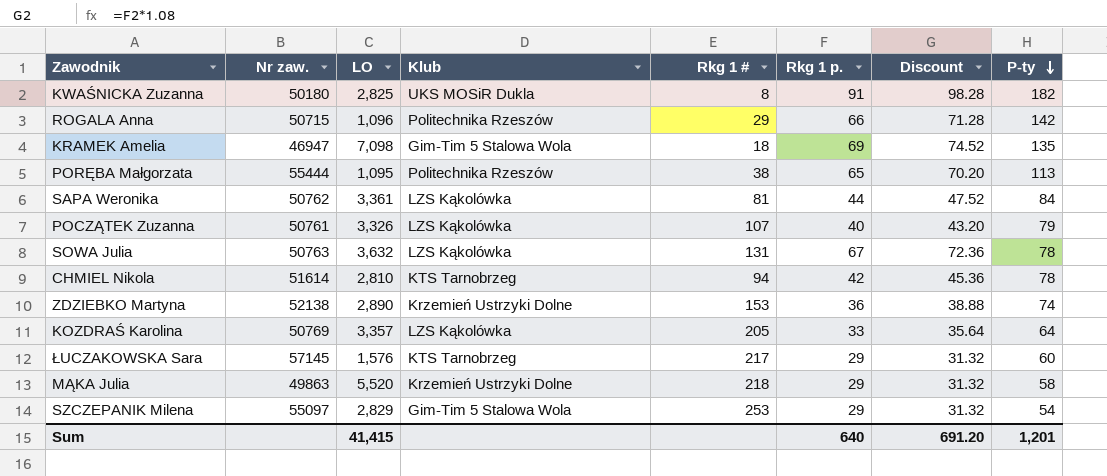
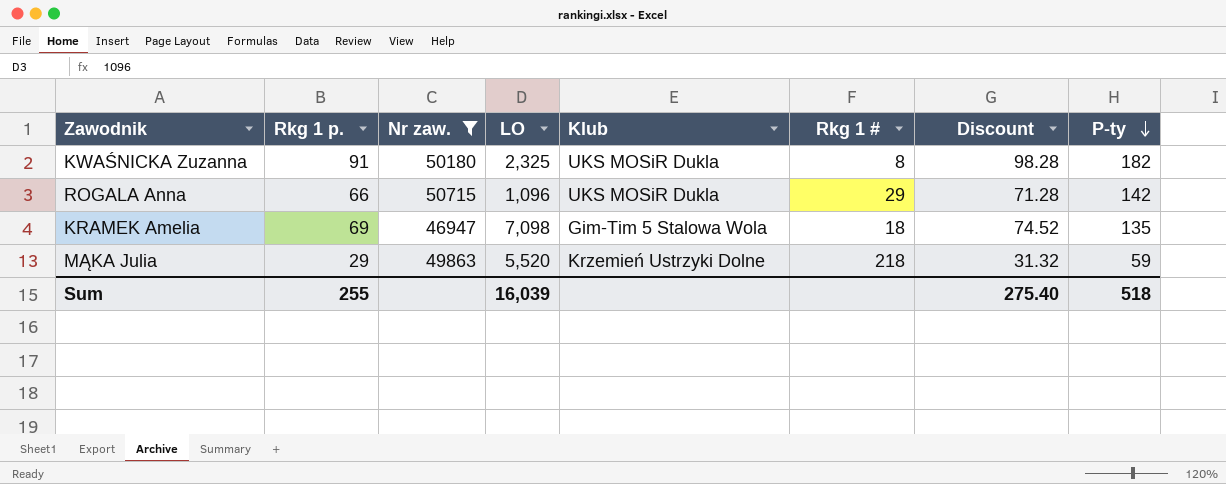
filter: none -> Nr zaw. <= 50715
column Rkg 1 p. | position: 6 -> 2
KWAŚNICKA Zuzanna | LO: 2,825 -> 2,325
ROGALA Anna | Klub: Politechnika Rzeszów -> UKS MOSiR Dukla
MĄKA Julia | P-ty: 58 -> 59
Sum | Rkg 1 p.: 640 -> 255
Sum | LO: 41,415 -> 16,039
Sum | Discount: 691.20 -> 275.40
Sum | P-ty: 1,201 -> 518

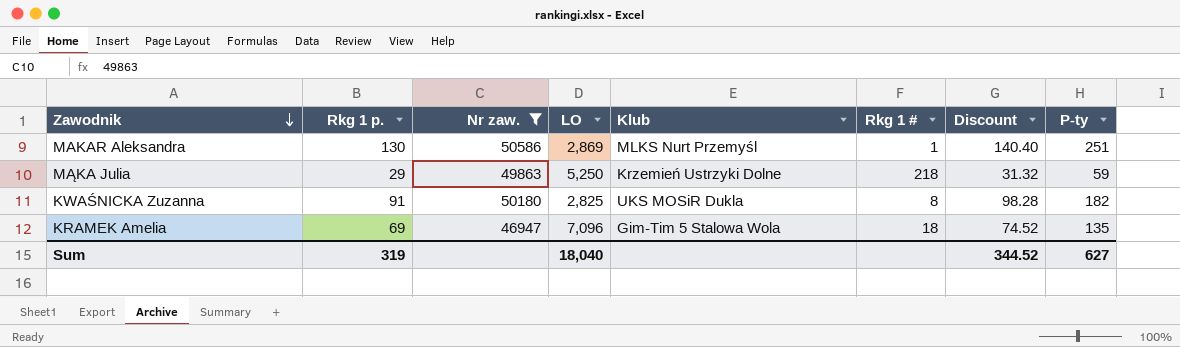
row order: P-ty descending -> Zawodnik descending
row ROGALA Anna: 66 | 50715 | 1,096 | UKS MOSiR Dukla | 29 | 71.28 | 142 -> none
row MAKAR Aleksandra: none -> 130 | 50586 | 2,869 | MLKS Nurt Przemyśl | 1 | 140.40 | 251
MĄKA Julia | LO: 5,520 -> 5,250
KWAŚNICKA Zuzanna | LO: 2,325 -> 2,825
KRAMEK Amelia | LO: 7,098 -> 7,096
Sum | Rkg 1 p.: 255 -> 319
Sum | LO: 16,039 -> 18,040
Sum | Discount: 275.40 -> 344.52
Sum | P-ty: 518 -> 627

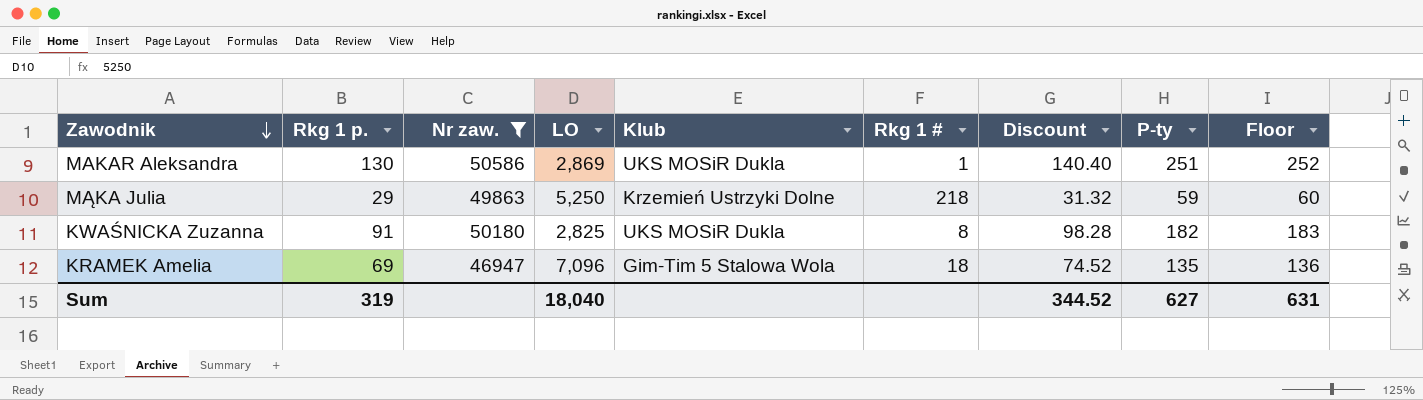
column Floor | formula: none -> [P-ty] + 1
MAKAR Aleksandra | Klub: MLKS Nurt Przemyśl -> UKS MOSiR Dukla

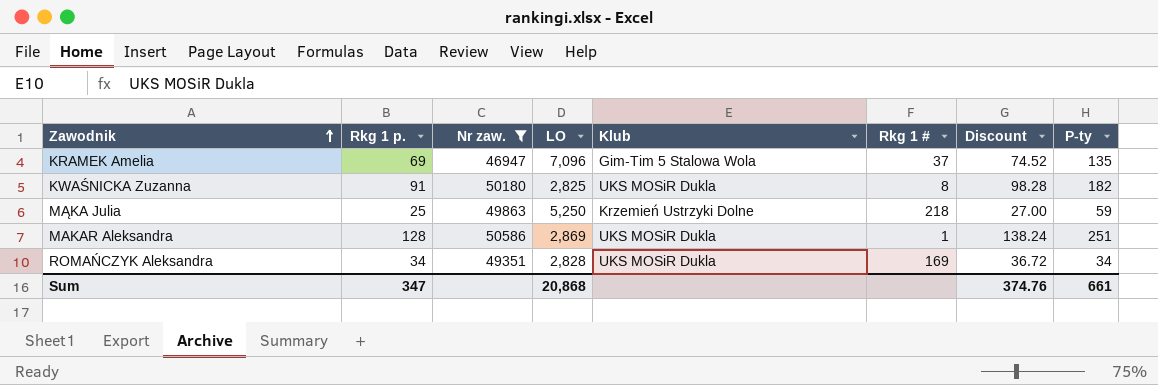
row order: Zawodnik descending -> Zawodnik ascending
column Floor | formula: [P-ty] + 1 -> none
KRAMEK Amelia | Rkg 1 #: 18 -> 37
MĄKA Julia | Rkg 1 p.: 29 -> 25
MĄKA Julia | Discount: 31.32 -> 27.00
MAKAR Aleksandra | Rkg 1 p.: 130 -> 128
MAKAR Aleksandra | Discount: 140.40 -> 138.24
row ROMAŃCZYK Aleksandra: none -> 34 | 49351 | 2,828 | UKS MOSiR Dukla | 169 | 36.72 | 34
Sum | Rkg 1 p.: 319 -> 347
Sum | LO: 18,040 -> 20,868
Sum | Discount: 344.52 -> 374.76
Sum | P-ty: 627 -> 661

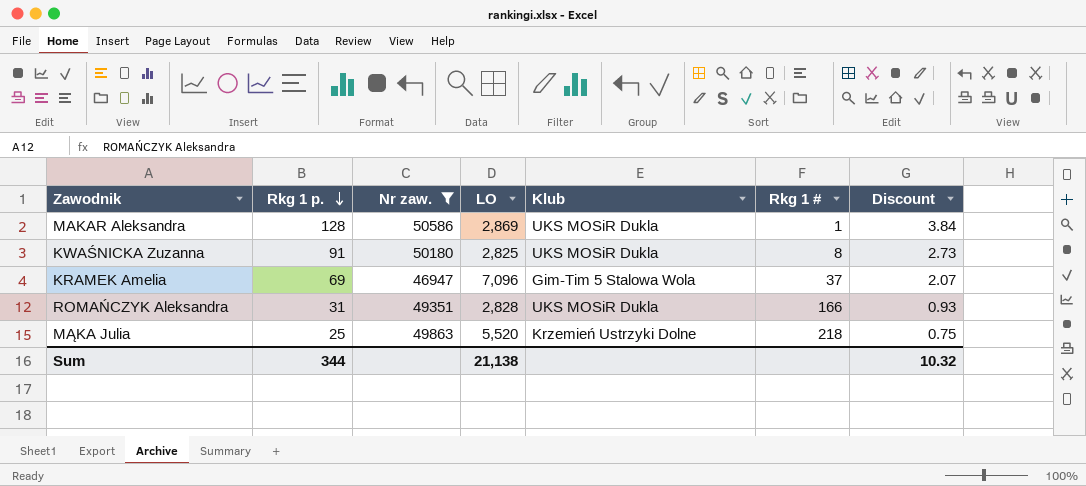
row order: Zawodnik ascending -> Rkg 1 p. descending
column P-ty | position: 8 -> none
column Discount | formula: [Rkg 1 p.] * 1.08 -> [Rkg 1 p.] * 0.03
ROMAŃCZYK Aleksandra | Rkg 1 p.: 34 -> 31
ROMAŃCZYK Aleksandra | Rkg 1 #: 169 -> 166
MĄKA Julia | LO: 5,250 -> 5,520
Sum | Rkg 1 p.: 347 -> 344
Sum | LO: 20,868 -> 21,138
Sum | Discount: 374.76 -> 10.32

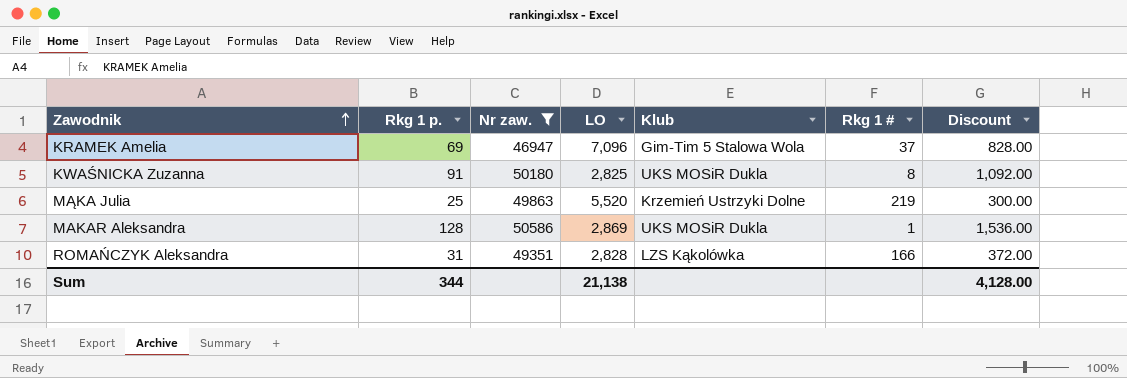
row order: Rkg 1 p. descending -> Zawodnik ascending
column Discount | formula: [Rkg 1 p.] * 0.03 -> [Rkg 1 p.] * 12
MĄKA Julia | Rkg 1 #: 218 -> 219
ROMAŃCZYK Aleksandra | Klub: UKS MOSiR Dukla -> LZS Kąkolówka
Sum | Discount: 10.32 -> 4,128.00

